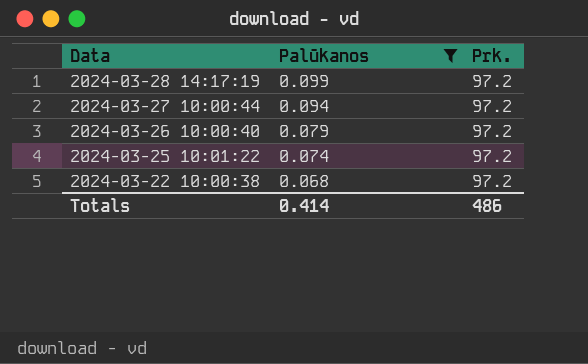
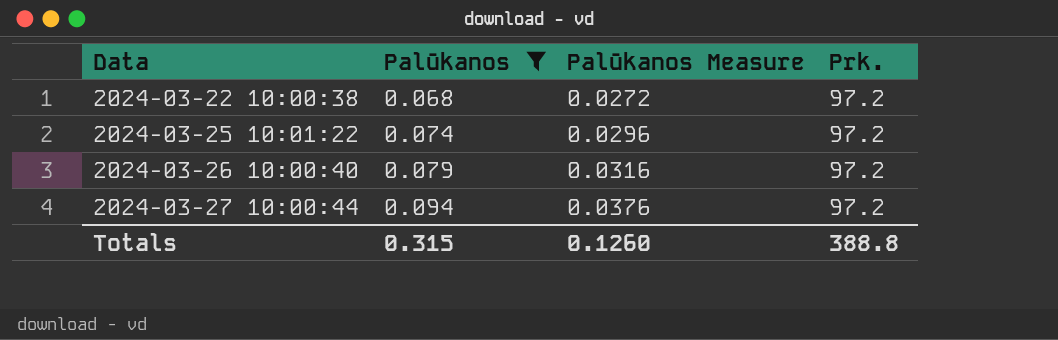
row order: Data descending -> Data ascending
column Palūkanos Measure | formula: none -> [Palūkanos] * 0.4
row 2024-03-28 14:17:19: 0.099 | 97.2 -> none
Totals | Palūkanos: 0.414 -> 0.315
Totals | Prk.: 486 -> 388.8

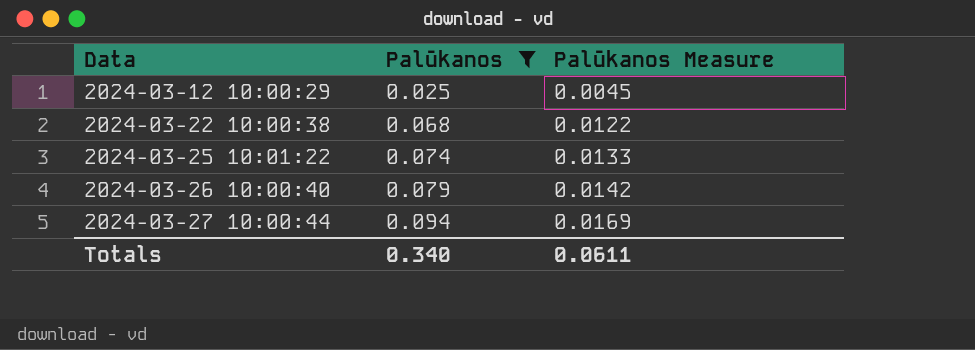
column Prk. | position: 4 -> none
column Palūkanos Measure | formula: [Palūkanos] * 0.4 -> [Palūkanos] * 0.18
row 2024-03-12 10:00:29: none -> 0.025 | 0.0045
Totals | Palūkanos: 0.315 -> 0.340
Totals | Palūkanos Measure: 0.1260 -> 0.0611

